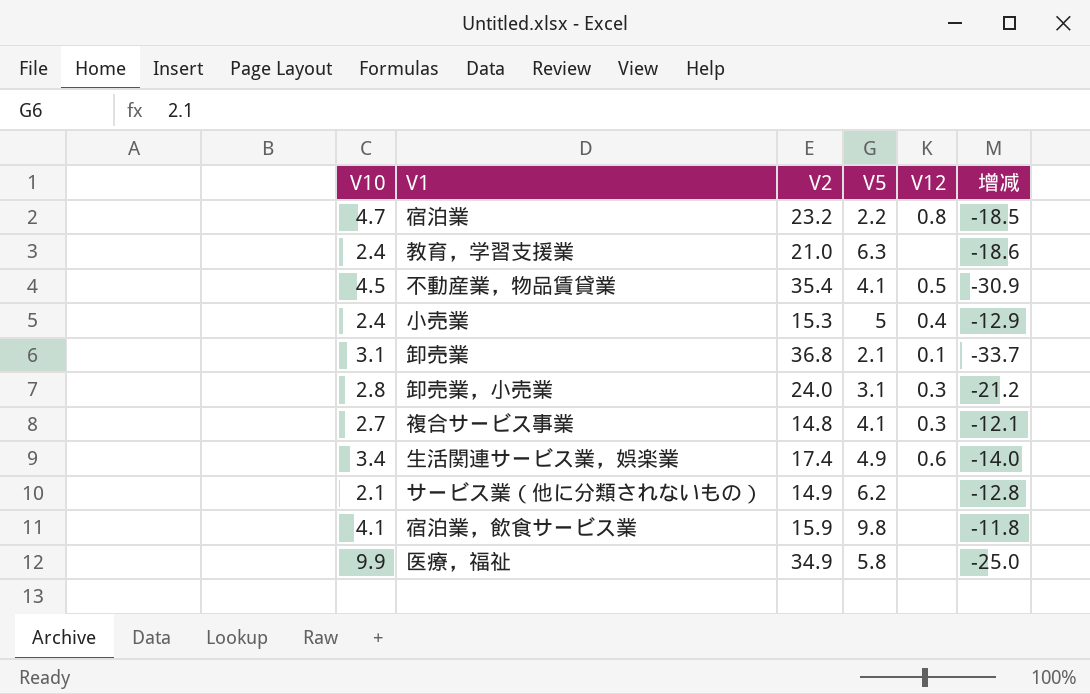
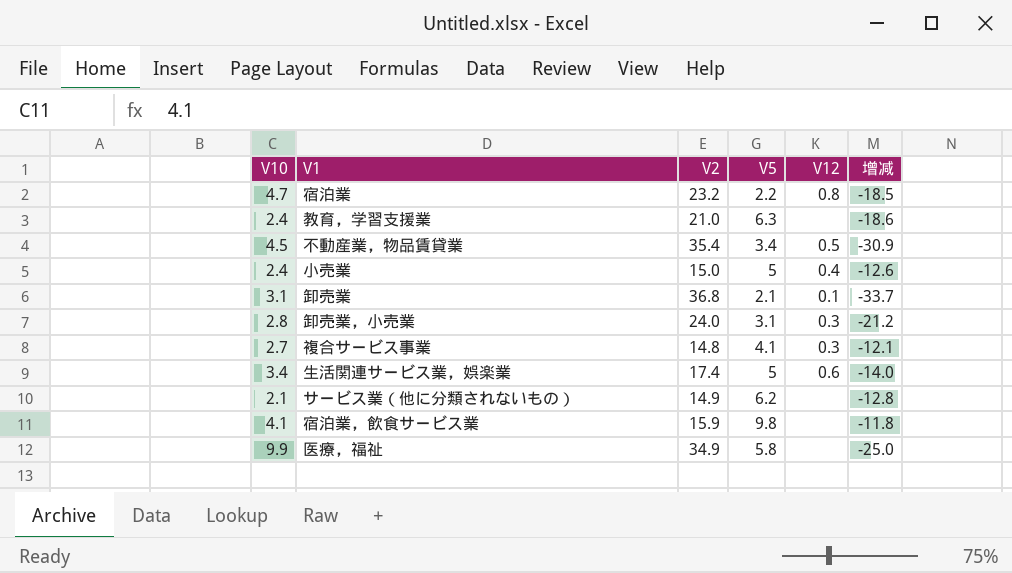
不動産業，物品賃貸業 | V5: 4.1 -> 3.4
小売業 | V2: 15.3 -> 15.0
小売業 | 增减: -12.9 -> -12.6
生活関連サービス業，娯楽業 | V5: 4.9 -> 5

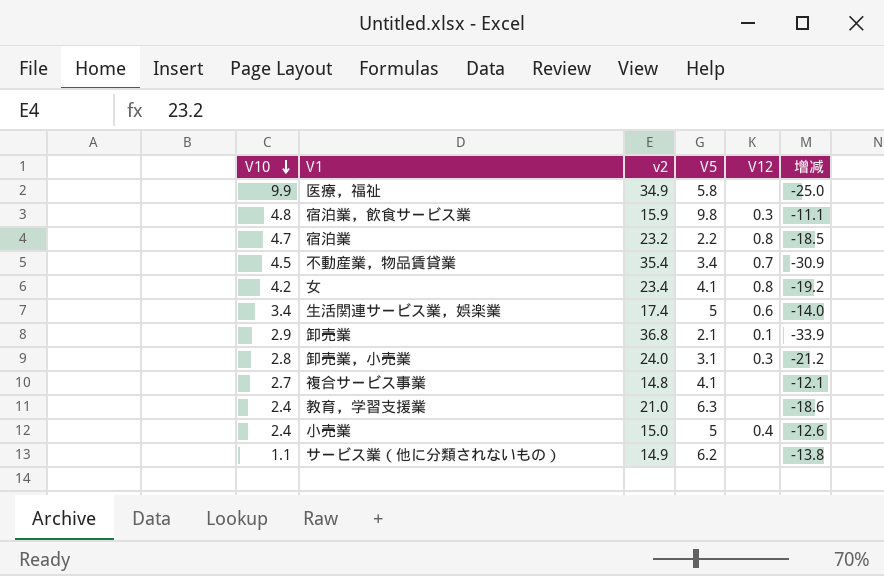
row order: none -> V10 descending
column name: V2 -> v2
宿泊業，飲食サービス業 | V10: 4.1 -> 4.8
宿泊業，飲食サービス業 | V12: none -> 0.3
宿泊業，飲食サービス業 | 增减: -11.8 -> -11.1
不動産業，物品賃貸業 | V12: 0.5 -> 0.7
row 女: none -> 4.2 | 23.4 | 4.1 | 0.8 | -19.2
卸売業 | V10: 3.1 -> 2.9
卸売業 | 增减: -33.7 -> -33.9
複合サービス事業 | V12: 0.3 -> none
サービス業（他に分類されないもの） | V10: 2.1 -> 1.1
サービス業（他に分類されないもの） | 增减: -12.8 -> -13.8

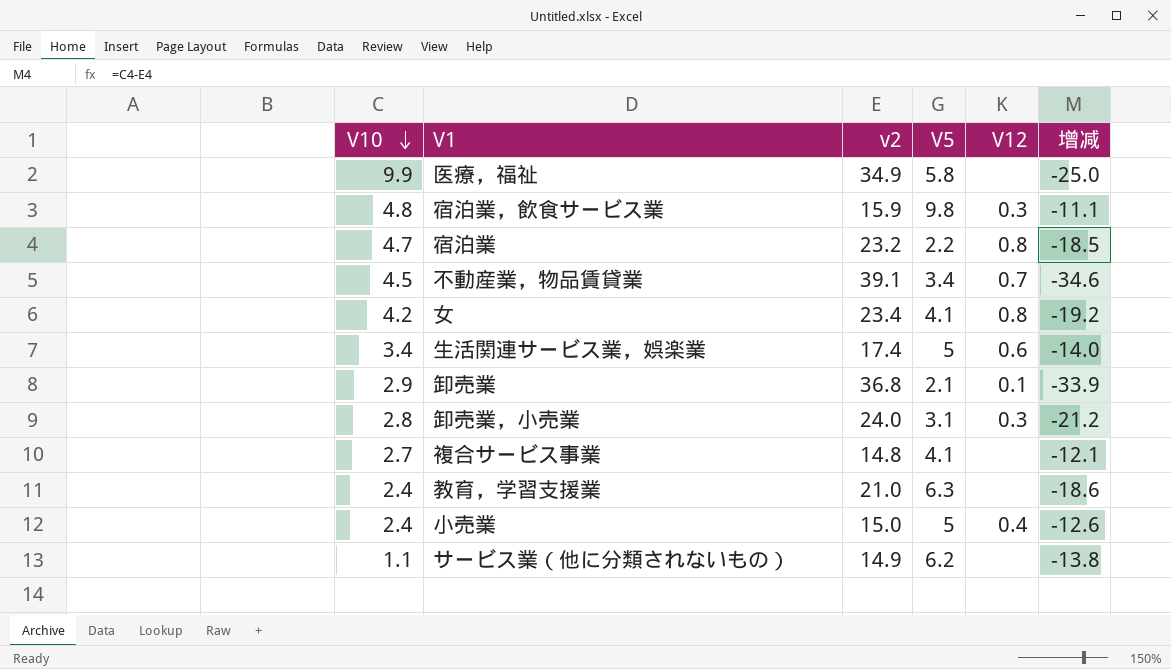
不動産業，物品賃貸業 | v2: 35.4 -> 39.1
不動産業，物品賃貸業 | 增减: -30.9 -> -34.6

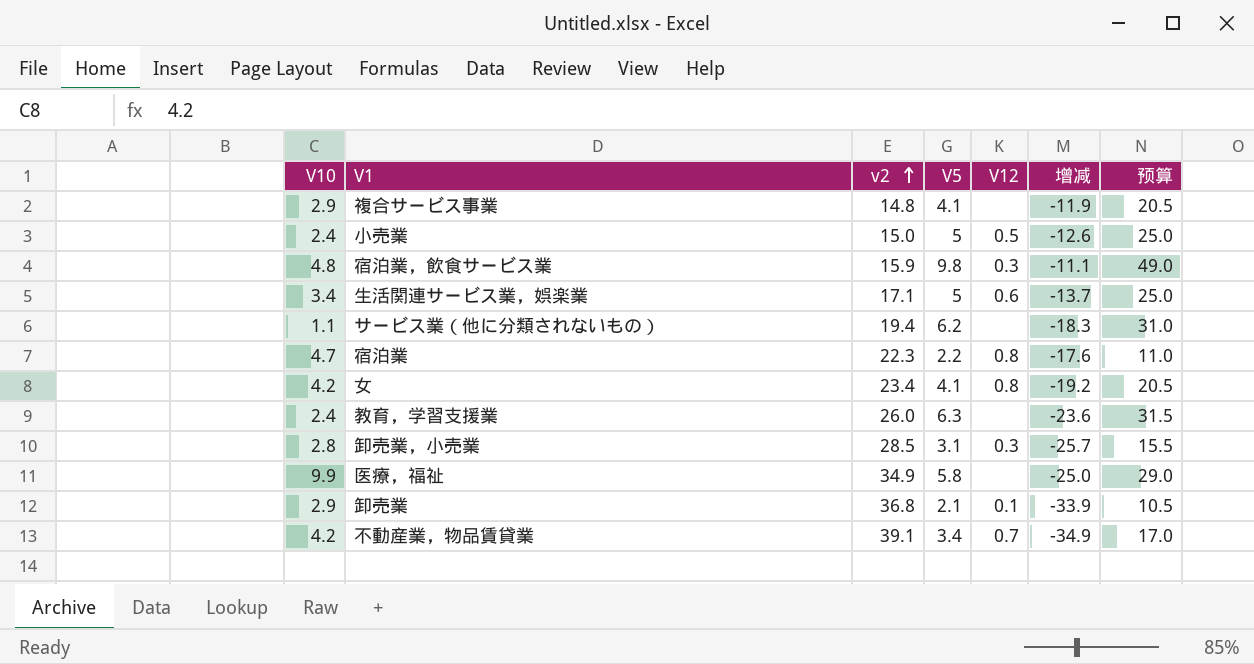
row order: V10 descending -> v2 ascending
column 预算 | formula: none -> [V5] * 5
複合サービス事業 | V10: 2.7 -> 2.9
複合サービス事業 | 增减: -12.1 -> -11.9
小売業 | V12: 0.4 -> 0.5
生活関連サービス業，娯楽業 | v2: 17.4 -> 17.1
生活関連サービス業，娯楽業 | 增减: -14.0 -> -13.7
サービス業（他に分類されないもの） | v2: 14.9 -> 19.4
サービス業（他に分類されないもの） | 增减: -13.8 -> -18.3
宿泊業 | v2: 23.2 -> 22.3
宿泊業 | 增减: -18.5 -> -17.6
教育，学習支援業 | v2: 21.0 -> 26.0
教育，学習支援業 | 增减: -18.6 -> -23.6
卸売業，小売業 | v2: 24.0 -> 28.5
卸売業，小売業 | 增减: -21.2 -> -25.7
不動産業，物品賃貸業 | V10: 4.5 -> 4.2
不動産業，物品賃貸業 | 增减: -34.6 -> -34.9

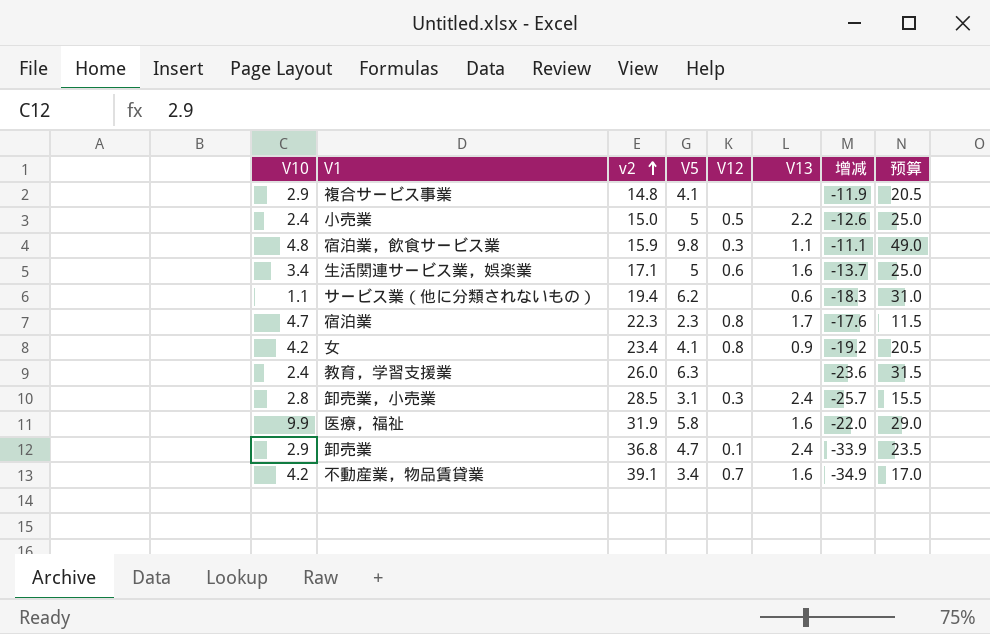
column V13 | position: none -> 6
宿泊業 | V5: 2.2 -> 2.3
宿泊業 | 预算: 11.0 -> 11.5
医療，福祉 | v2: 34.9 -> 31.9
医療，福祉 | 增减: -25.0 -> -22.0
卸売業 | V5: 2.1 -> 4.7
卸売業 | 预算: 10.5 -> 23.5

